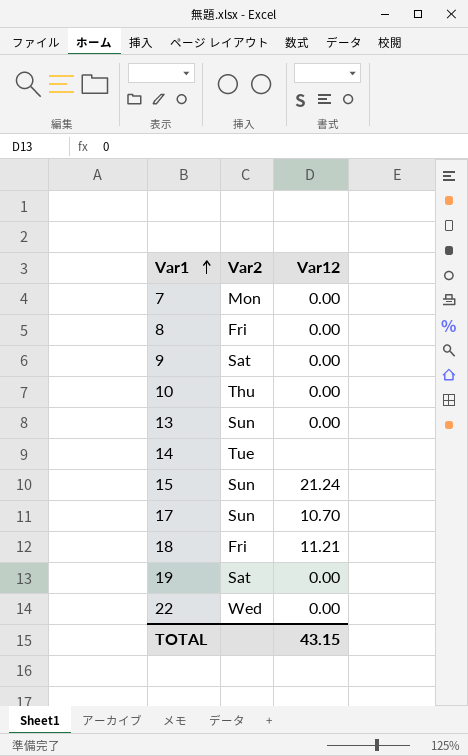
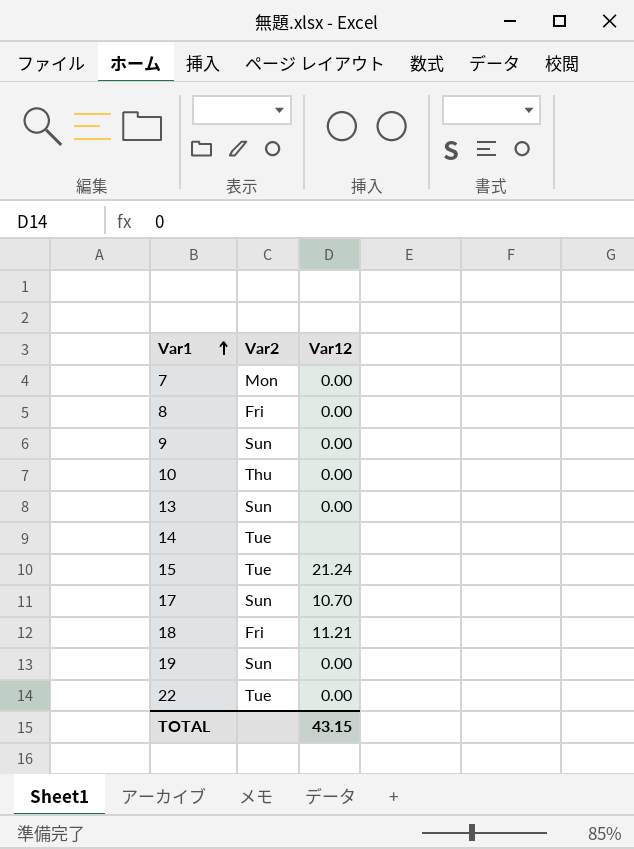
9 | Var2: Sat -> Sun
15 | Var2: Sun -> Tue
19 | Var2: Sat -> Sun
22 | Var2: Wed -> Tue

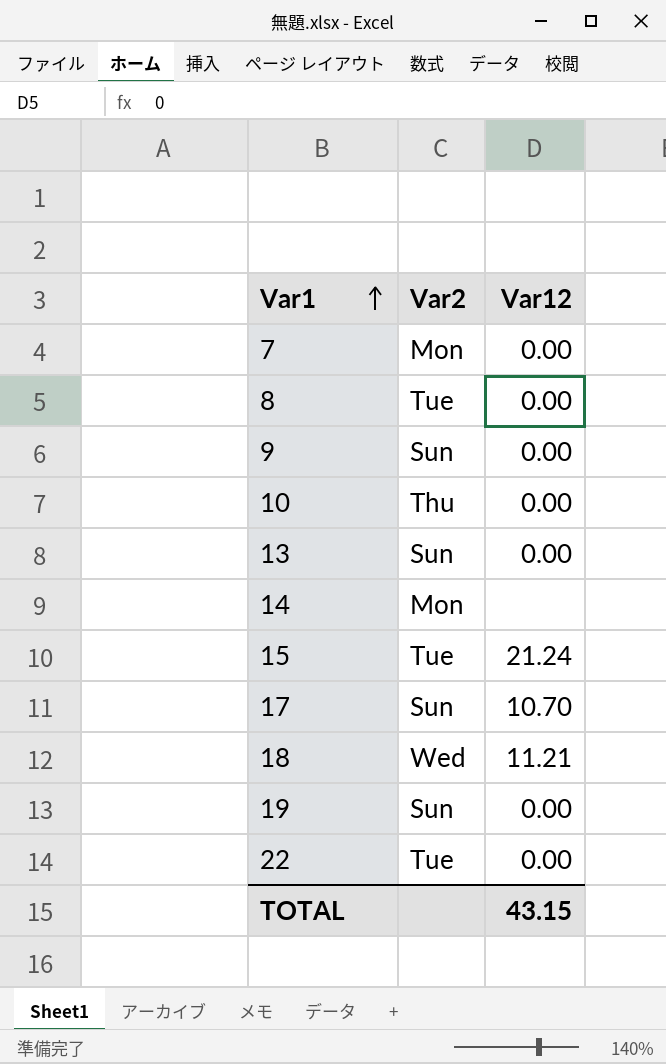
8 | Var2: Fri -> Tue
14 | Var2: Tue -> Mon
18 | Var2: Fri -> Wed

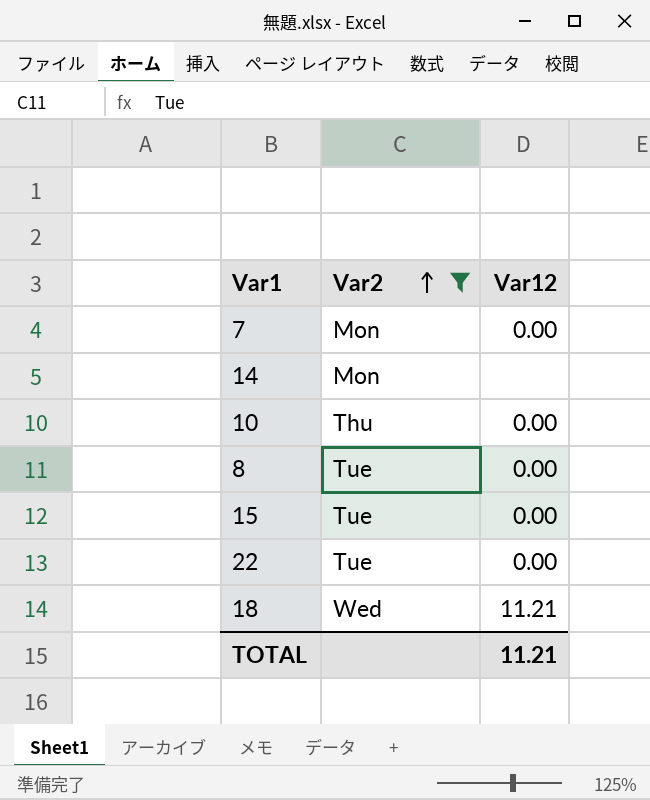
filter: none -> Var2 != Sun
row order: Var1 ascending -> Var2 ascending
15 | Var12: 21.24 -> 0.00
TOTAL | Var12: 43.15 -> 11.21

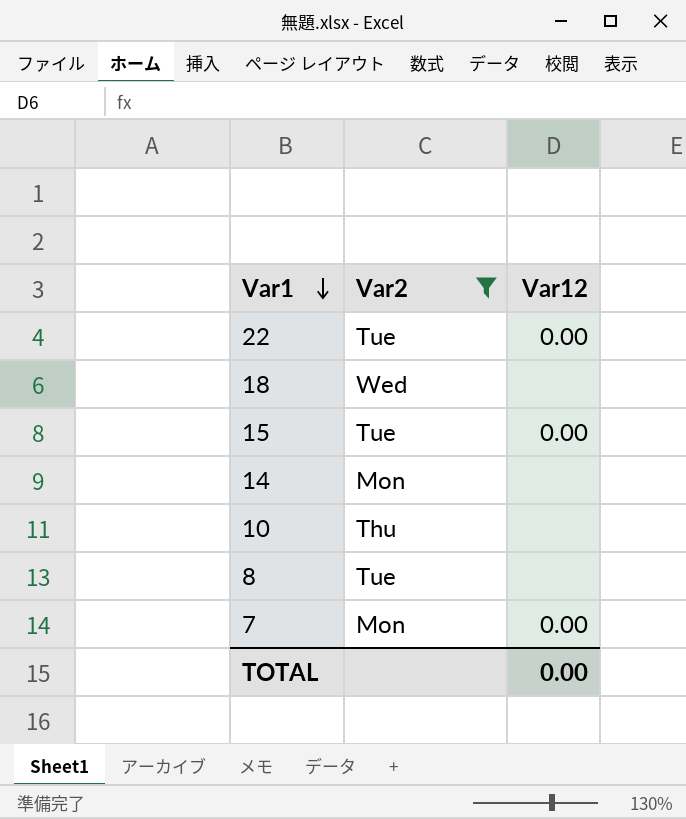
row order: Var2 ascending -> Var1 descending
18 | Var12: 11.21 -> none
10 | Var12: 0.00 -> none
8 | Var12: 0.00 -> none
TOTAL | Var12: 11.21 -> 0.00

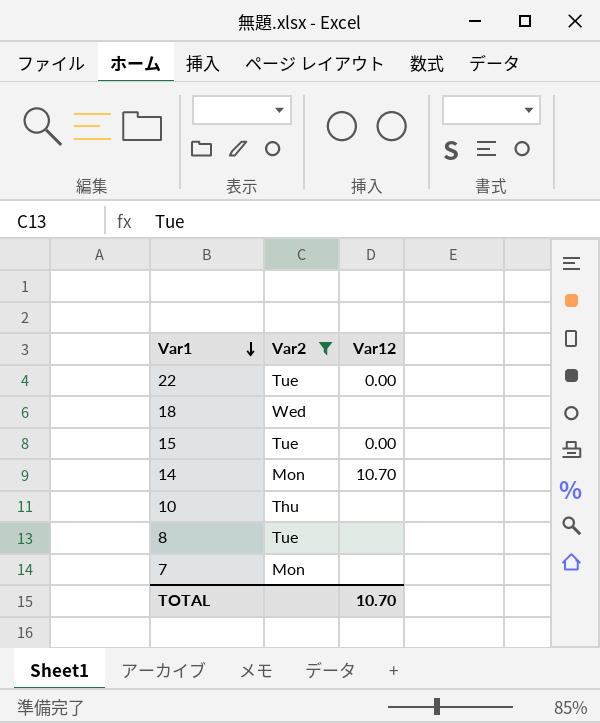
14 | Var12: none -> 10.70
7 | Var12: 0.00 -> none
TOTAL | Var12: 0.00 -> 10.70

